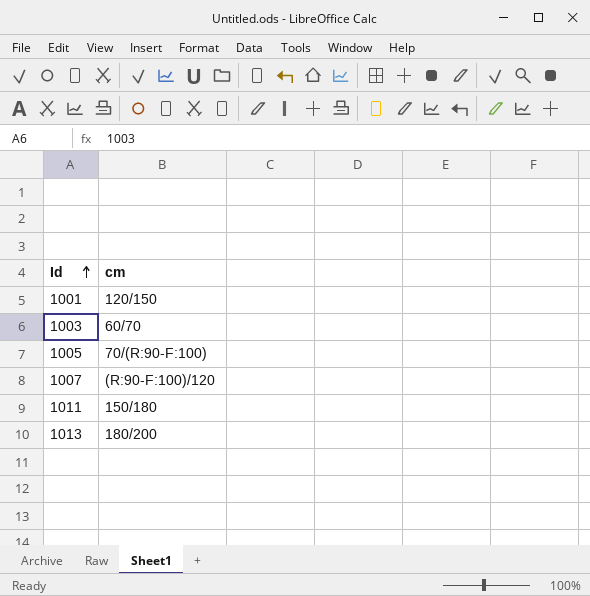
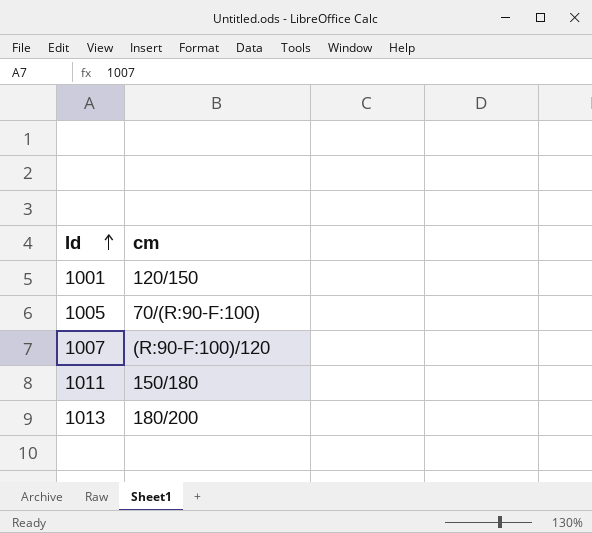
row 1003: 60/70 -> none

